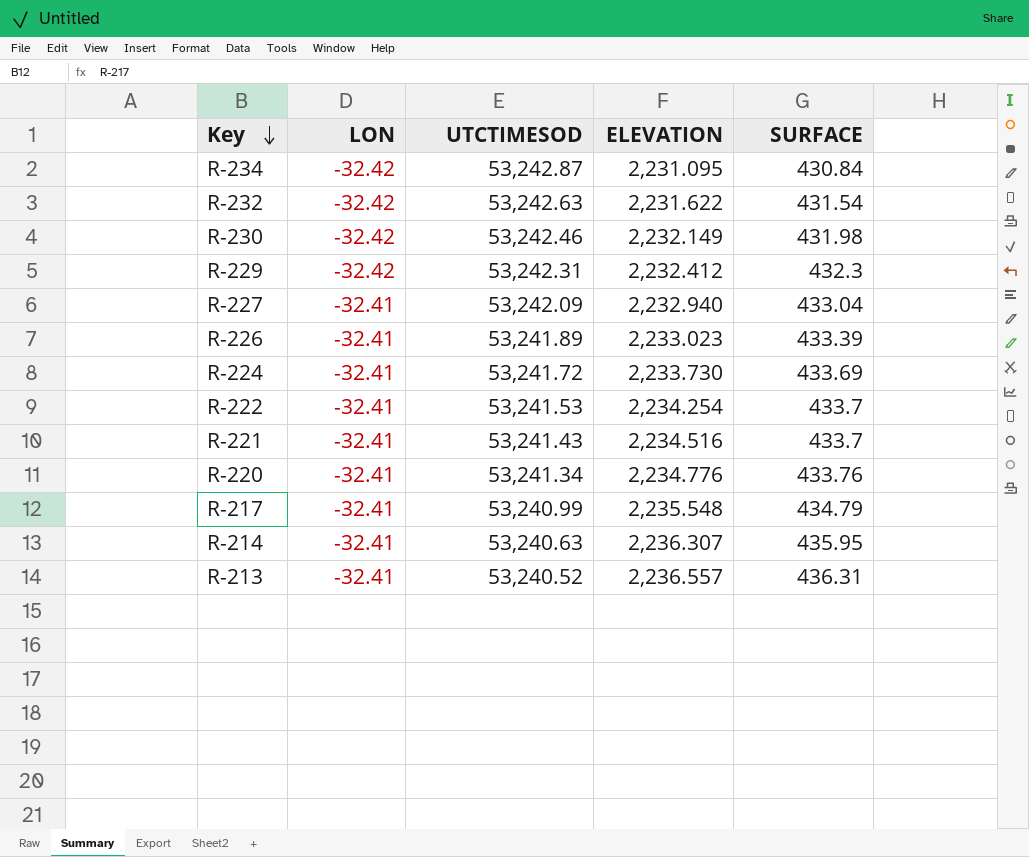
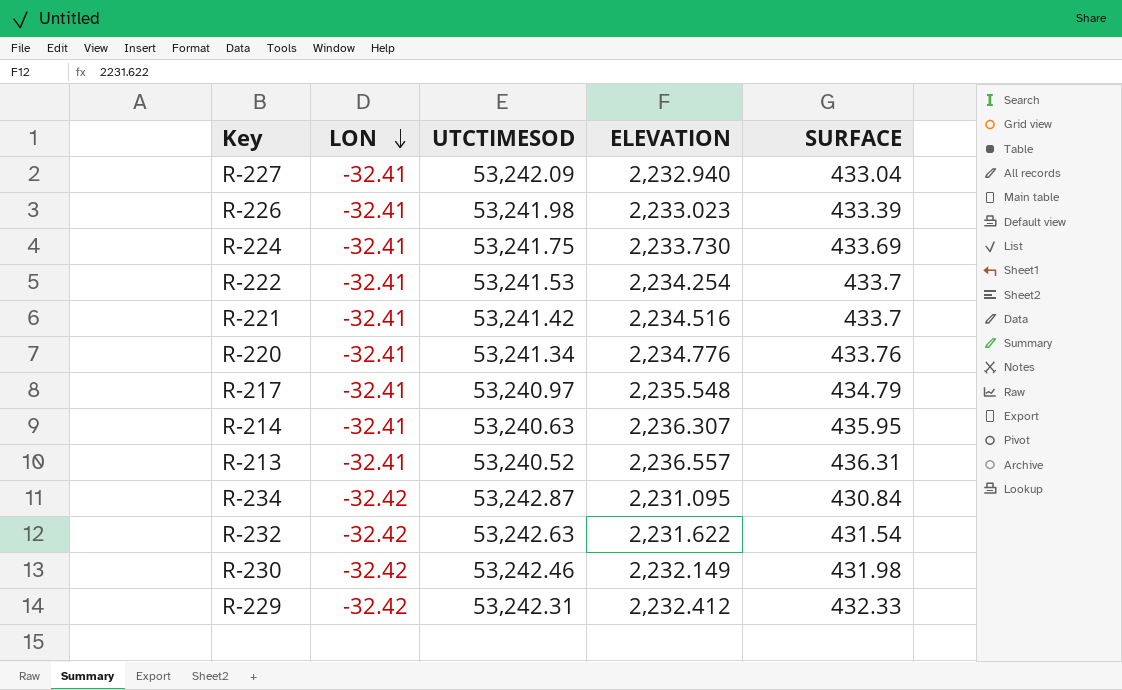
row order: Key descending -> LON descending
R-226 | UTCTIMESOD: 53,241.89 -> 53,241.98
R-224 | UTCTIMESOD: 53,241.72 -> 53,241.75
R-221 | UTCTIMESOD: 53,241.43 -> 53,241.42
R-217 | UTCTIMESOD: 53,240.99 -> 53,240.97
R-229 | SURFACE: 432.3 -> 432.33

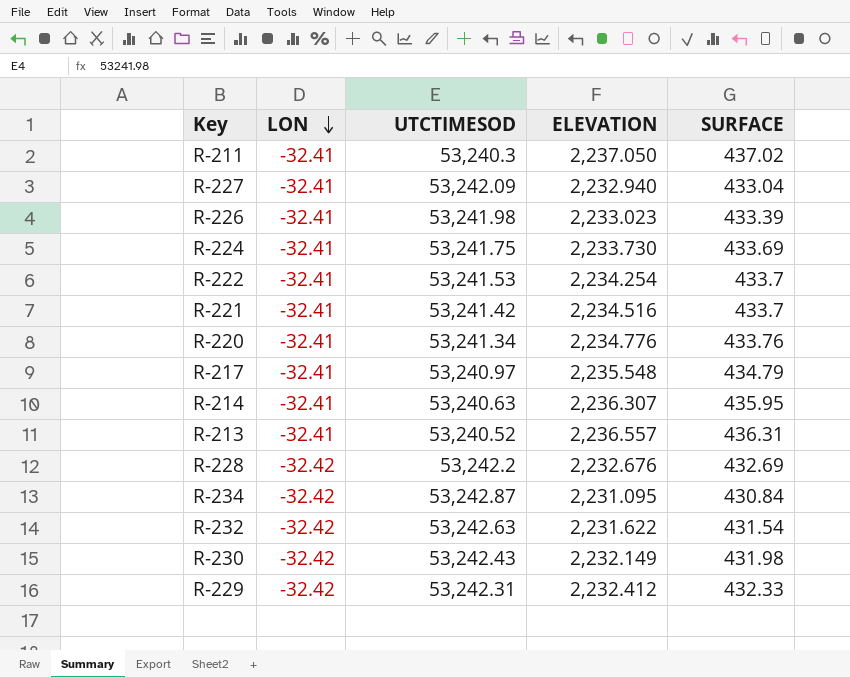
row R-211: none -> -32.41 | 53,240.3 | 2,237.050 | 437.02
row R-228: none -> -32.42 | 53,242.2 | 2,232.676 | 432.69
R-230 | UTCTIMESOD: 53,242.46 -> 53,242.43

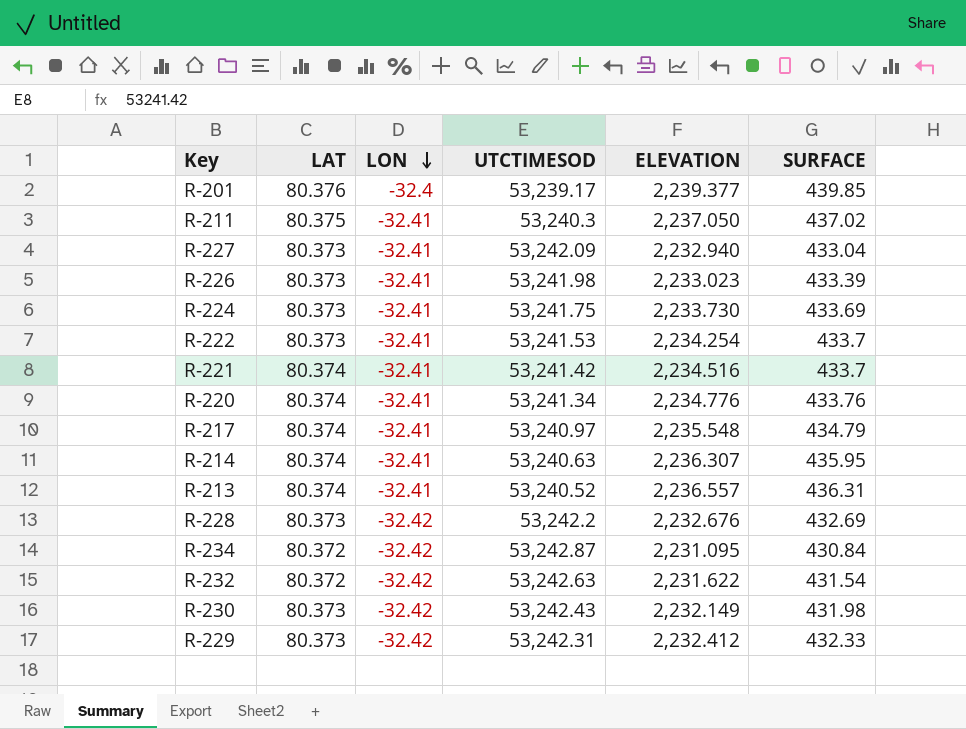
column LAT | position: none -> 2
row R-201: none -> 80.376 | -32.4 | 53,239.17 | 2,239.377 | 439.85

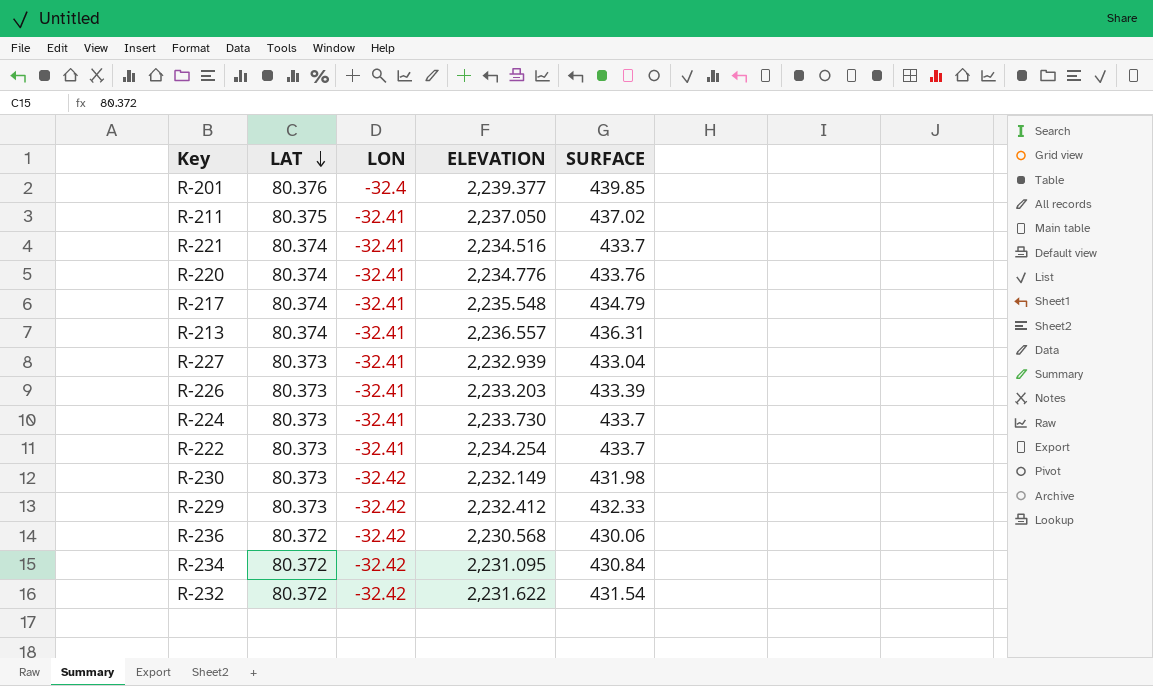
row order: LON descending -> LAT descending
column UTCTIMESOD | position: 4 -> none
row R-214: 80.374 | -32.41 | 53,240.63 | 2,236.307 | 435.95 -> none
row R-228: 80.373 | -32.42 | 53,242.2 | 2,232.676 | 432.69 -> none
R-227 | ELEVATION: 2,232.940 -> 2,232.939
R-226 | ELEVATION: 2,233.023 -> 2,233.203
R-224 | SURFACE: 433.69 -> 433.7
row R-236: none -> 80.372 | -32.42 | 2,230.568 | 430.06

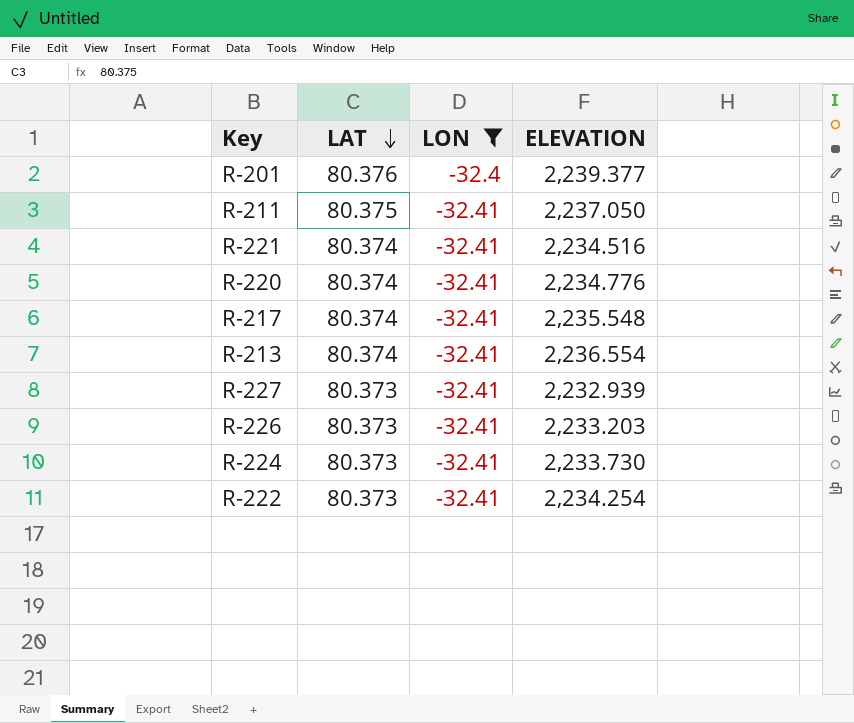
filter: none -> LON != -32.42
column SURFACE | position: 5 -> none
R-213 | ELEVATION: 2,236.557 -> 2,236.554

